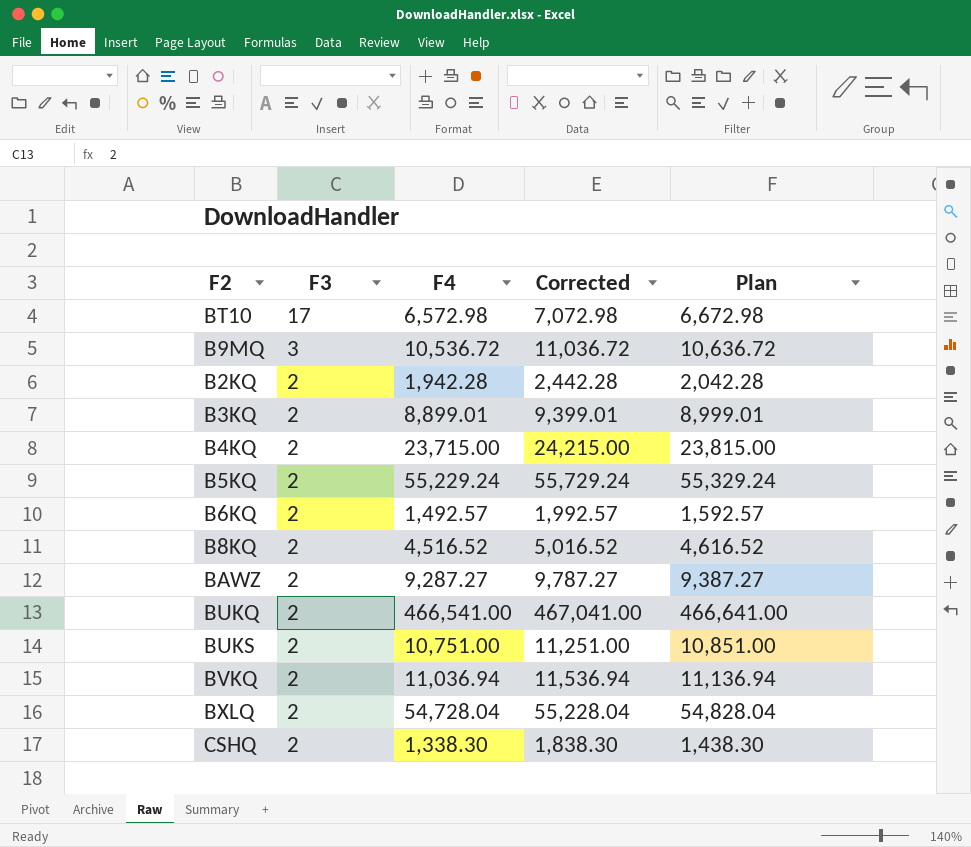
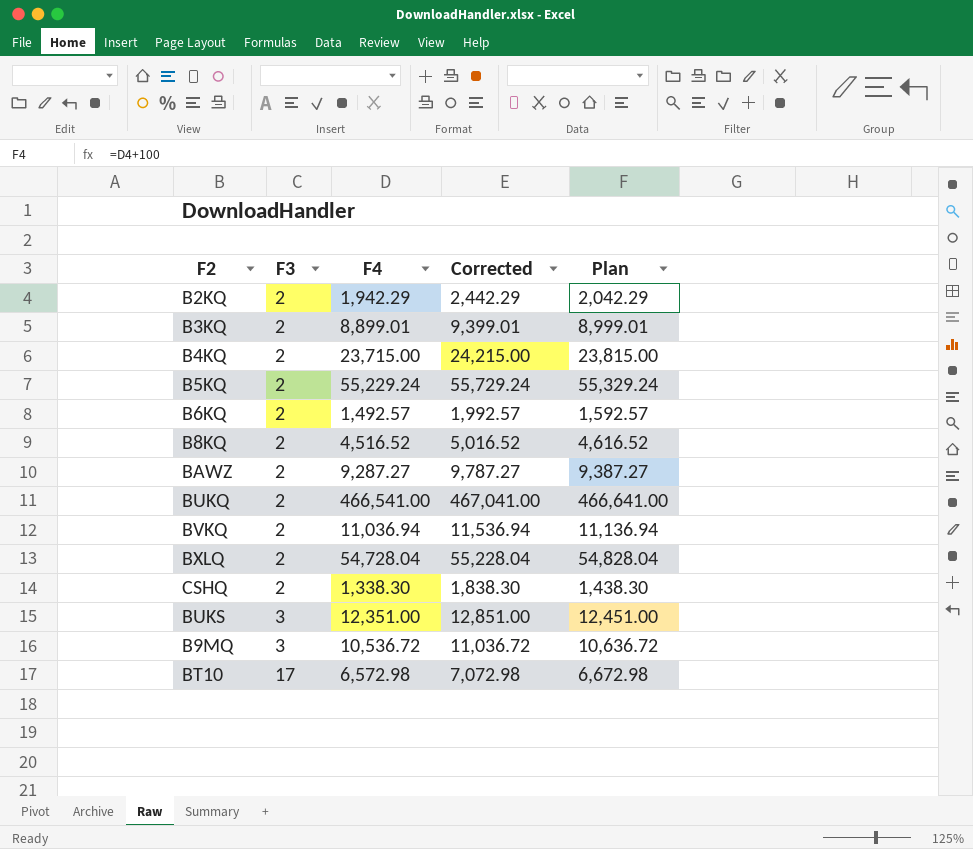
row order: F3 descending -> F3 ascending
B2KQ | F4: 1,942.28 -> 1,942.29
B2KQ | Corrected: 2,442.28 -> 2,442.29
B2KQ | Plan: 2,042.28 -> 2,042.29
BUKS | F3: 2 -> 3
BUKS | F4: 10,751.00 -> 12,351.00
BUKS | Corrected: 11,251.00 -> 12,851.00
BUKS | Plan: 10,851.00 -> 12,451.00

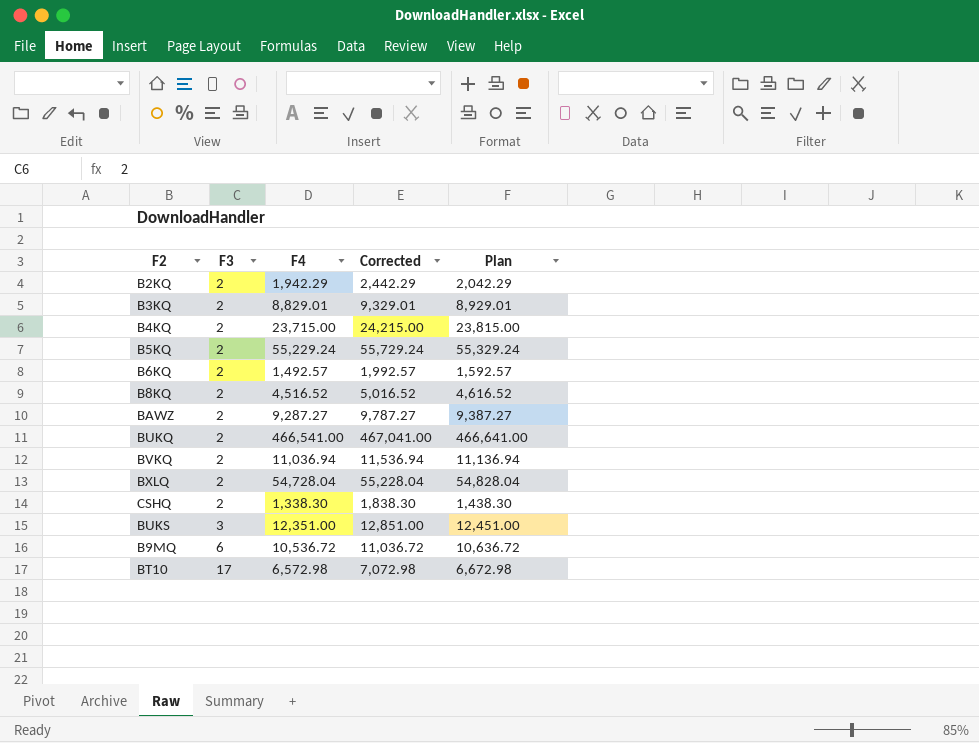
B3KQ | F4: 8,899.01 -> 8,829.01
B3KQ | Corrected: 9,399.01 -> 9,329.01
B3KQ | Plan: 8,999.01 -> 8,929.01
B9MQ | F3: 3 -> 6

